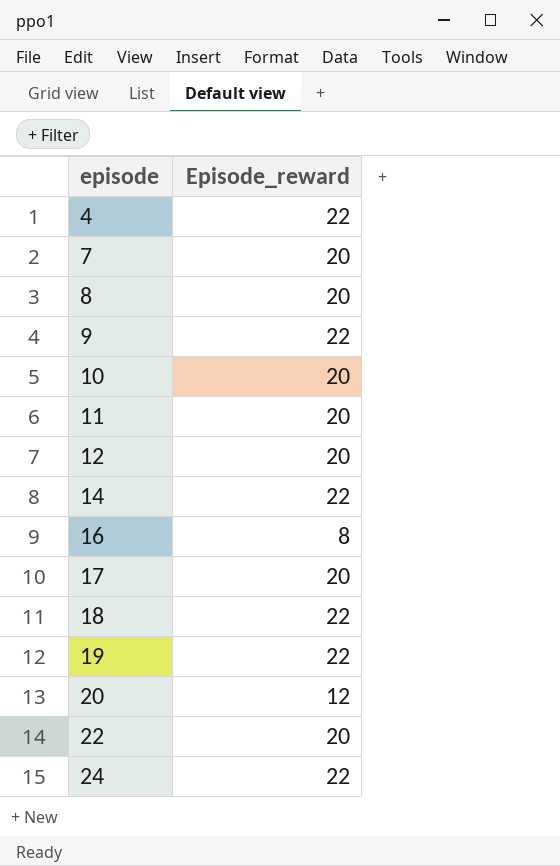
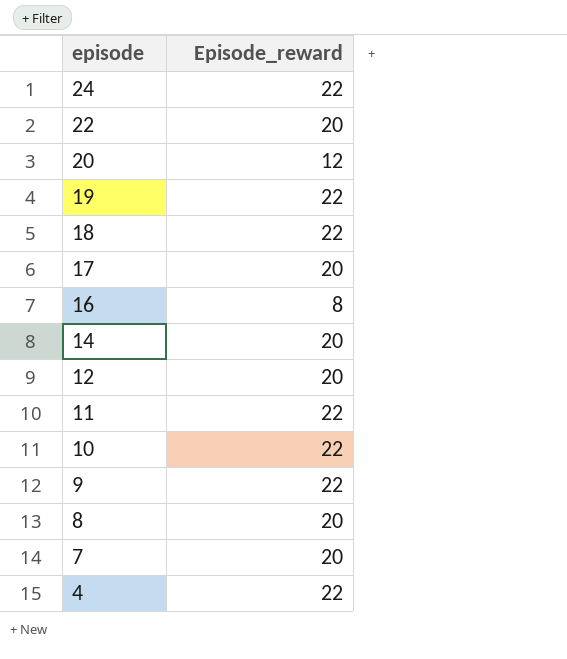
row order: episode ascending -> episode descending
14 | Episode_reward: 22 -> 20
11 | Episode_reward: 20 -> 22
10 | Episode_reward: 20 -> 22

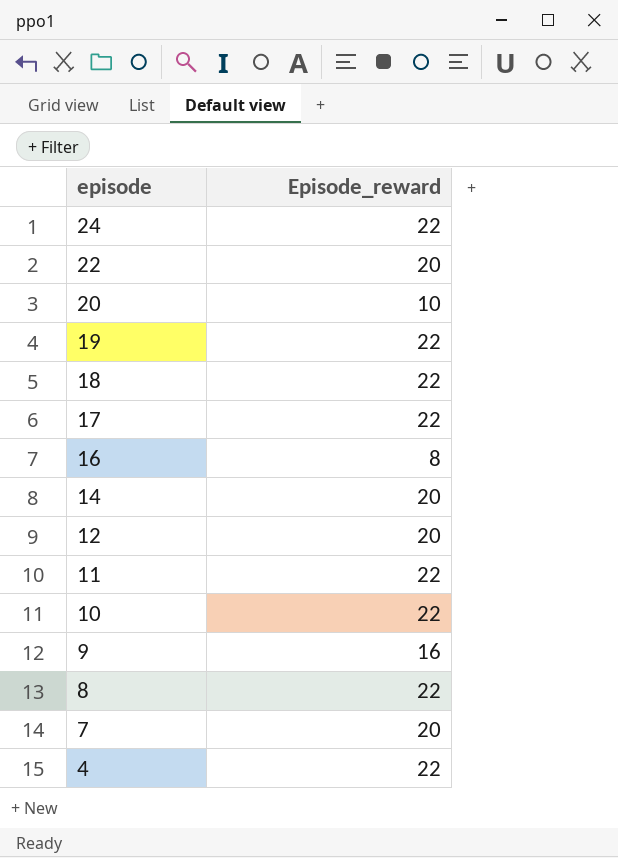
20 | Episode_reward: 12 -> 10
17 | Episode_reward: 20 -> 22
9 | Episode_reward: 22 -> 16
8 | Episode_reward: 20 -> 22

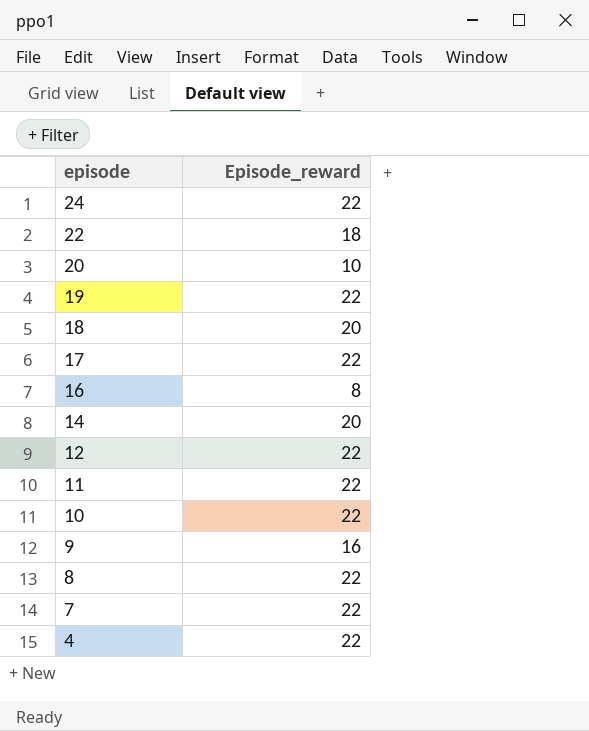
22 | Episode_reward: 20 -> 18
18 | Episode_reward: 22 -> 20
12 | Episode_reward: 20 -> 22
7 | Episode_reward: 20 -> 22

